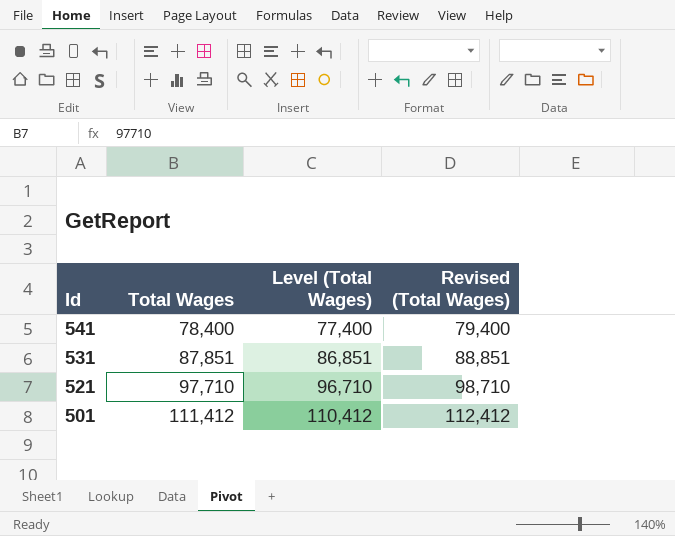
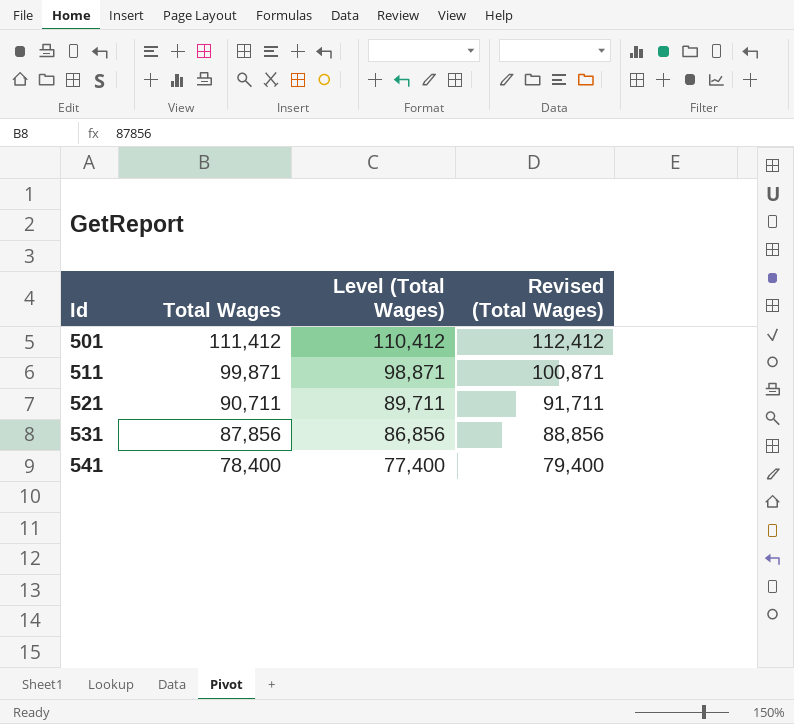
row order: Id descending -> Id ascending
row 511: none -> 99,871 | 98,871 | 100,871
521 | Total Wages: 97,710 -> 90,711
521 | Level (Total Wages): 96,710 -> 89,711
521 | Revised (Total Wages): 98,710 -> 91,711
531 | Total Wages: 87,851 -> 87,856
531 | Level (Total Wages): 86,851 -> 86,856
531 | Revised (Total Wages): 88,851 -> 88,856

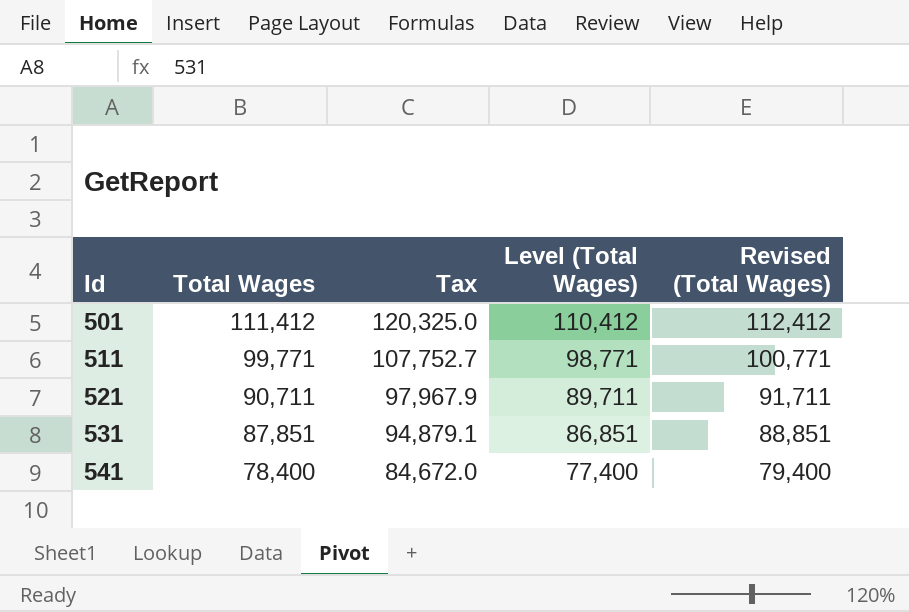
column Tax | formula: none -> [Total Wages] * 1.08
511 | Total Wages: 99,871 -> 99,771
511 | Level (Total Wages): 98,871 -> 98,771
511 | Revised (Total Wages): 100,871 -> 100,771
531 | Total Wages: 87,856 -> 87,851
531 | Level (Total Wages): 86,856 -> 86,851
531 | Revised (Total Wages): 88,856 -> 88,851

